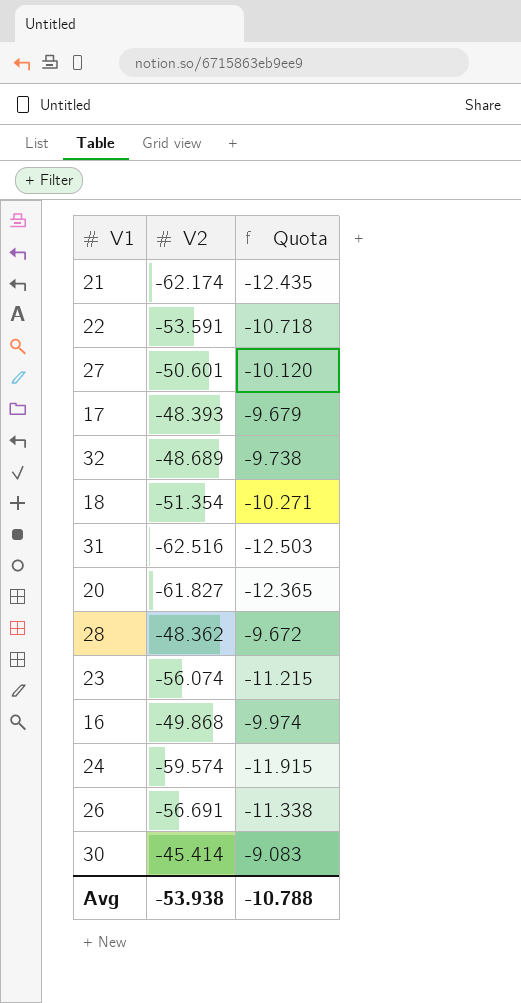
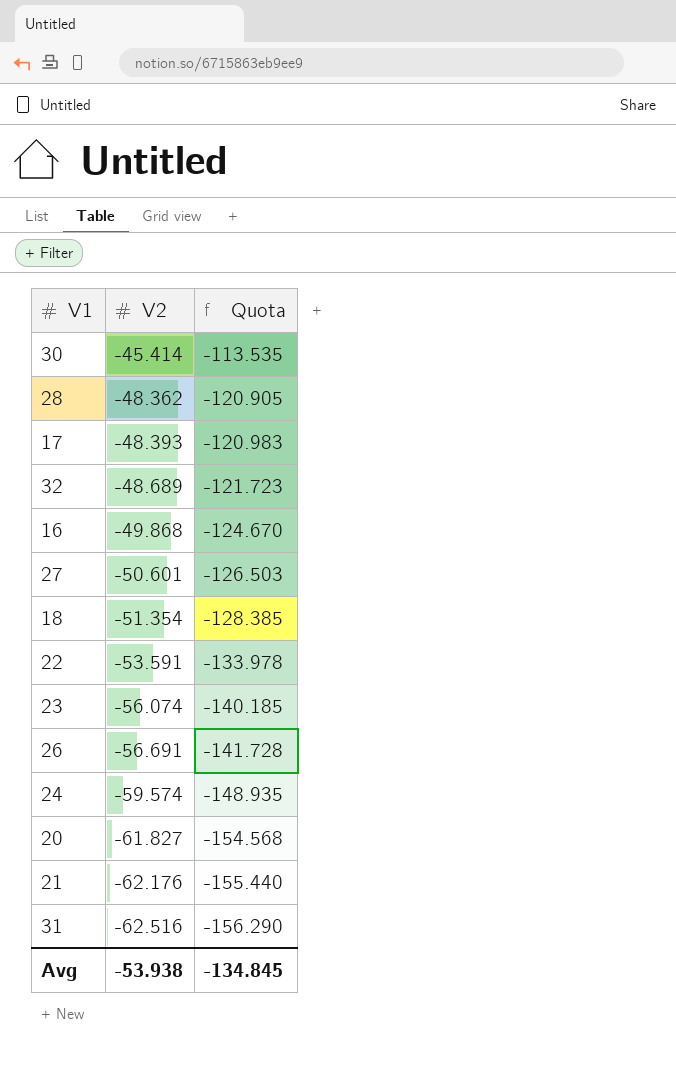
row order: none -> V2 descending
column Quota | formula: [V2] * 0.2 -> [V2] * 2.5
21 | V2: -62.174 -> -62.176
Avg | Quota: -10.788 -> -134.845

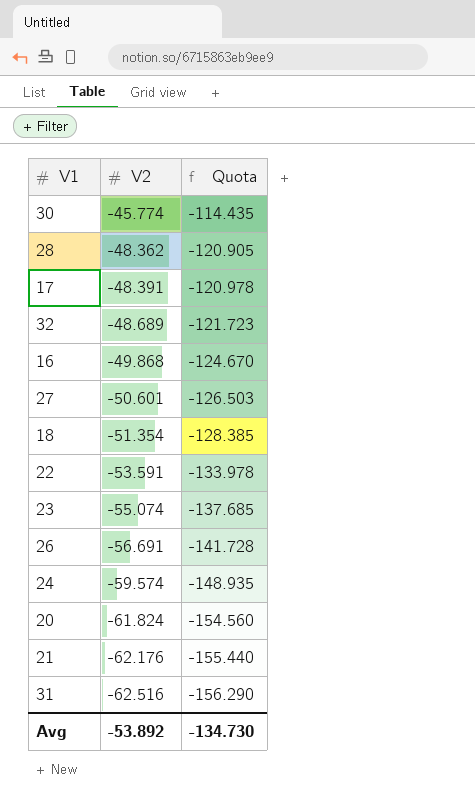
30 | V2: -45.414 -> -45.774
30 | Quota: -113.535 -> -114.435
17 | V2: -48.393 -> -48.391
17 | Quota: -120.983 -> -120.978
23 | V2: -56.074 -> -55.074
23 | Quota: -140.185 -> -137.685
20 | V2: -61.827 -> -61.824
20 | Quota: -154.568 -> -154.560
Avg | V2: -53.938 -> -53.892
Avg | Quota: -134.845 -> -134.730

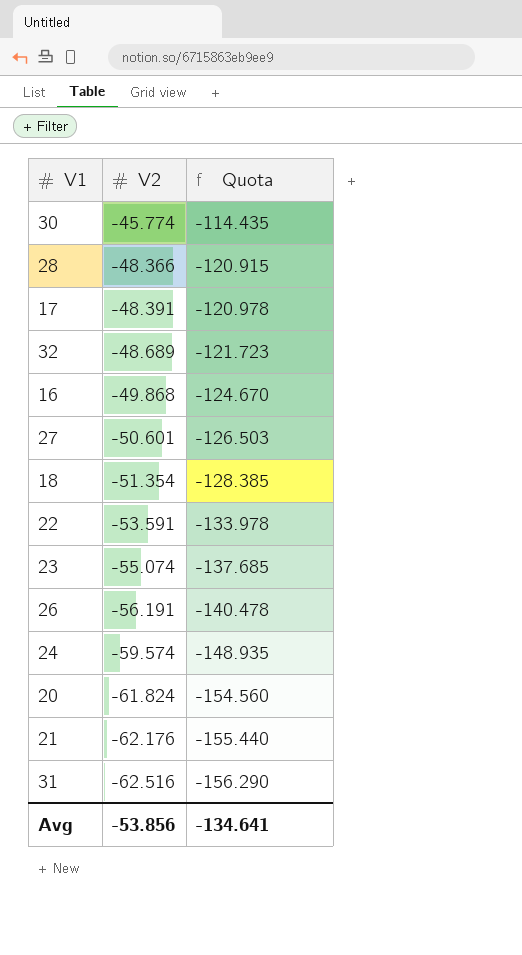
28 | V2: -48.362 -> -48.366
28 | Quota: -120.905 -> -120.915
26 | V2: -56.691 -> -56.191
26 | Quota: -141.728 -> -140.478
Avg | V2: -53.892 -> -53.856
Avg | Quota: -134.730 -> -134.641

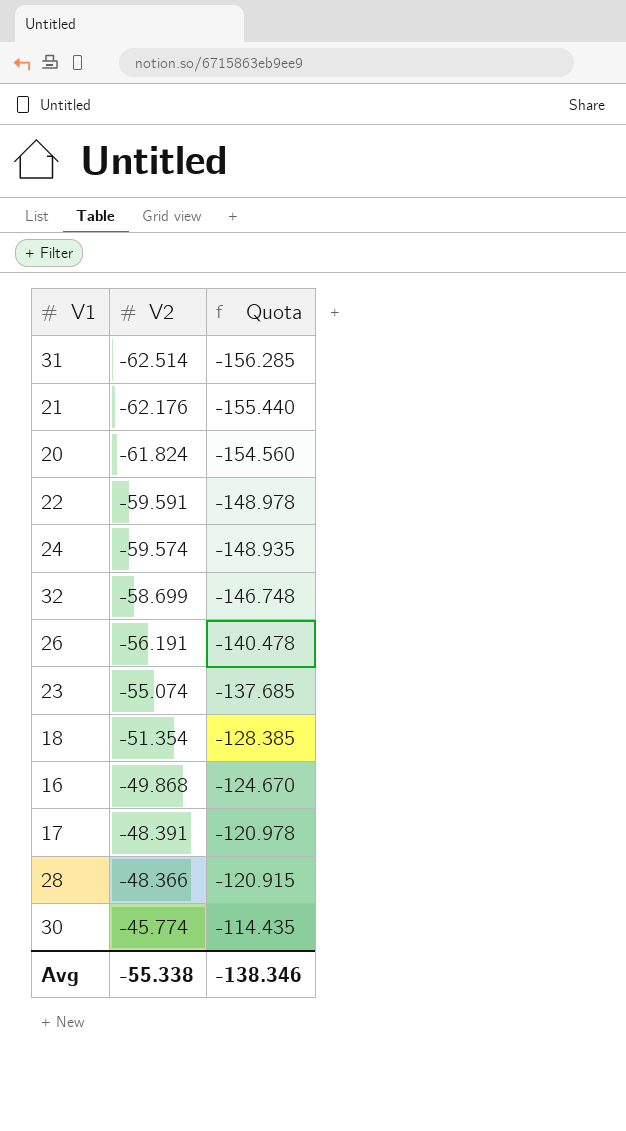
row order: V2 descending -> V2 ascending
row 27: -50.601 | -126.503 -> none
31 | V2: -62.516 -> -62.514
31 | Quota: -156.290 -> -156.285
22 | V2: -53.591 -> -59.591
22 | Quota: -133.978 -> -148.978
32 | V2: -48.689 -> -58.699
32 | Quota: -121.723 -> -146.748
Avg | V2: -53.856 -> -55.338
Avg | Quota: -134.641 -> -138.346

